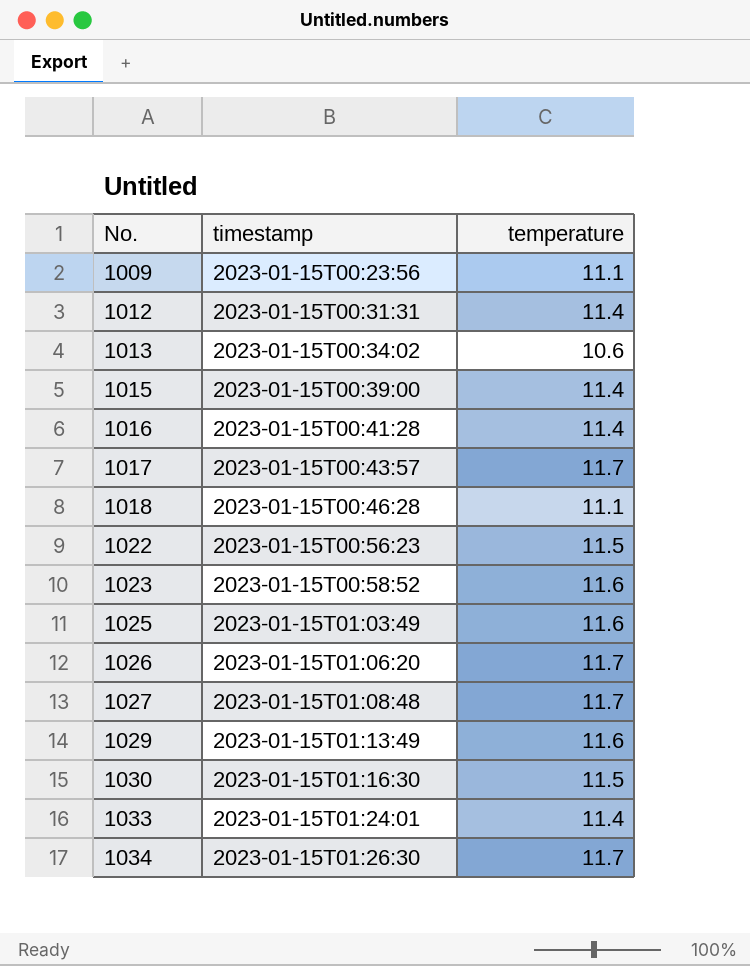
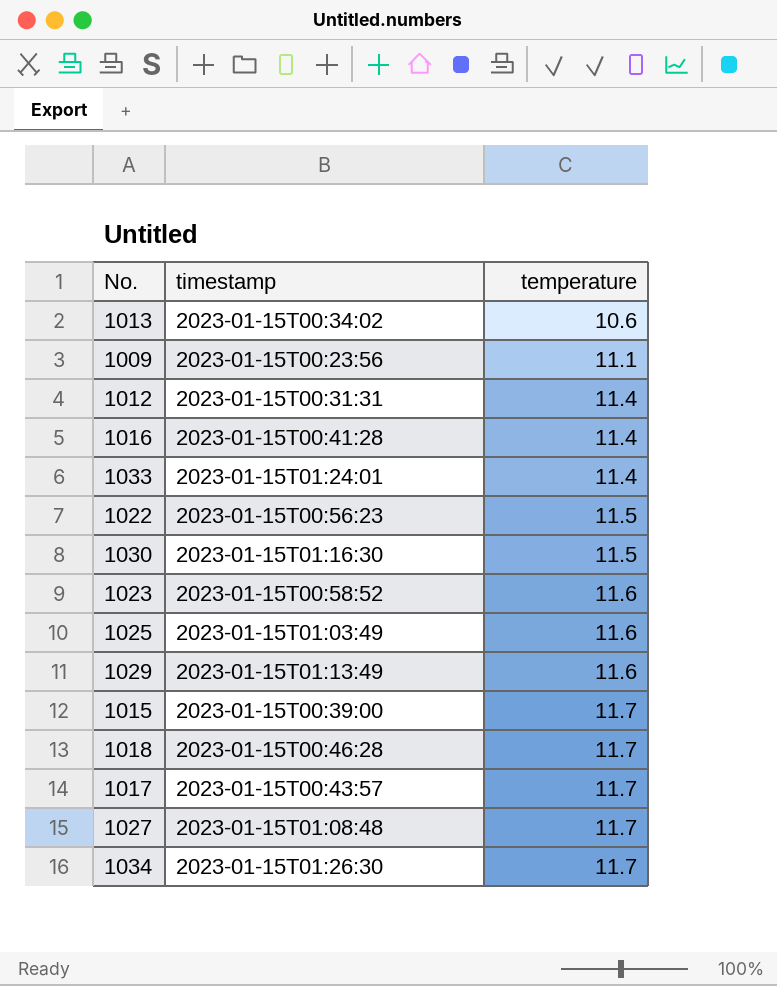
row order: No. ascending -> temperature ascending
row 1026: 2023-01-15T01:06:20 | 11.7 -> none
1015 | temperature: 11.4 -> 11.7
1018 | temperature: 11.1 -> 11.7

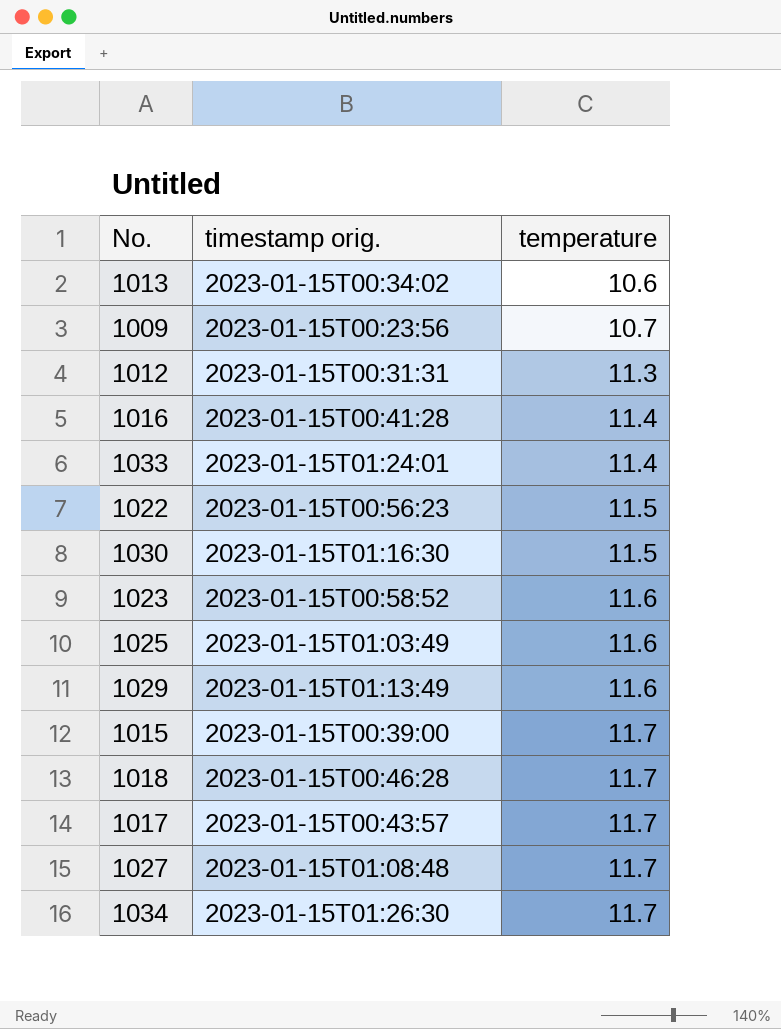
column name: timestamp -> timestamp orig.
1009 | temperature: 11.1 -> 10.7
1012 | temperature: 11.4 -> 11.3

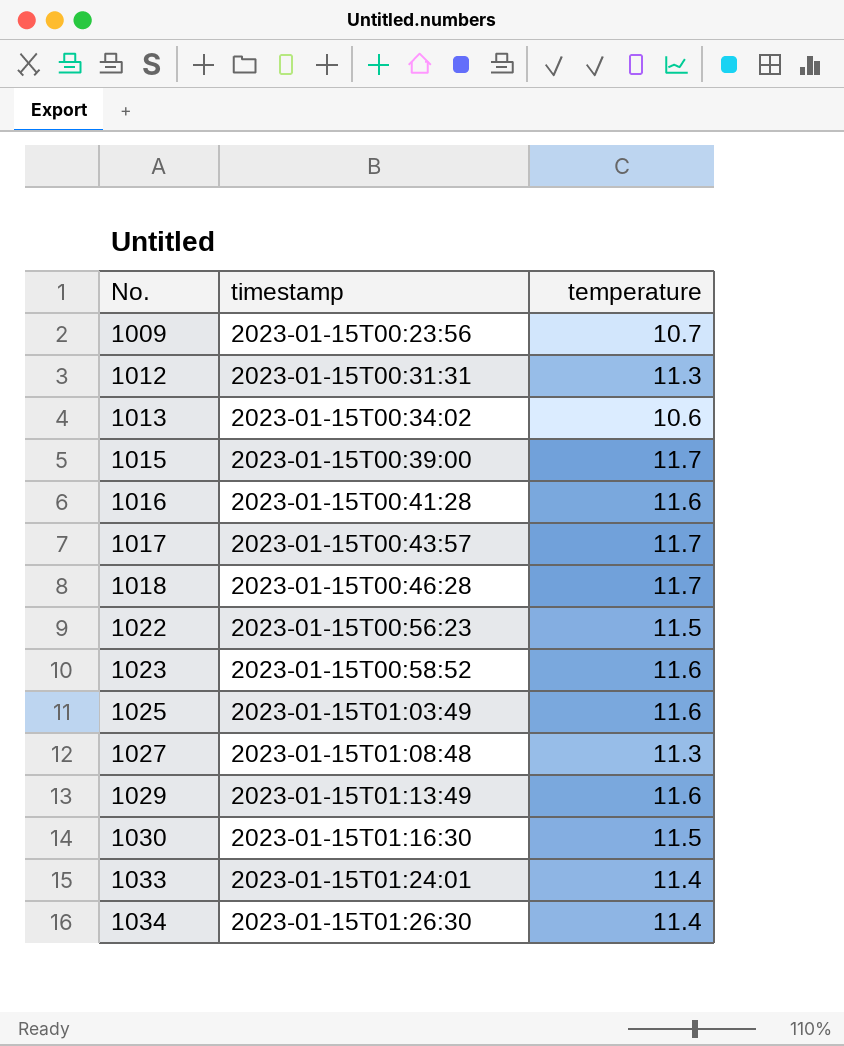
row order: temperature ascending -> No. ascending
column name: timestamp orig. -> timestamp
1016 | temperature: 11.4 -> 11.6
1027 | temperature: 11.7 -> 11.3
1034 | temperature: 11.7 -> 11.4

